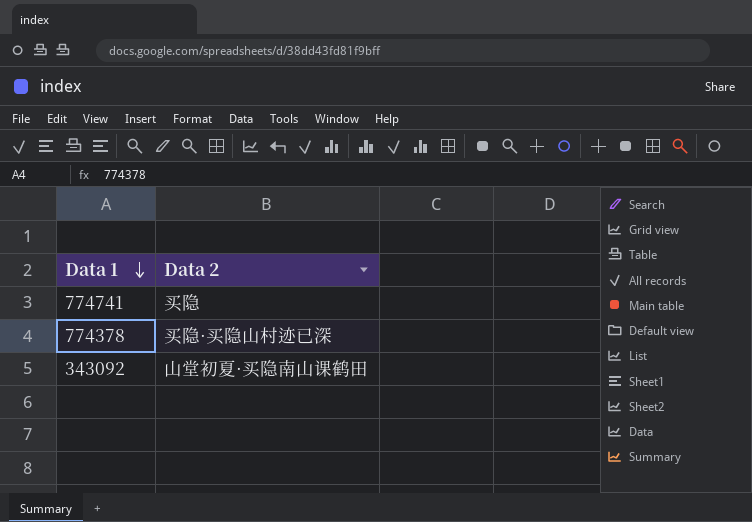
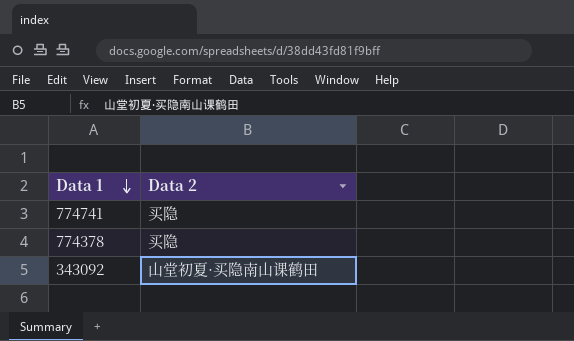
774378 | Data 2: 买隐·买隐山村迹已深 -> 买隐

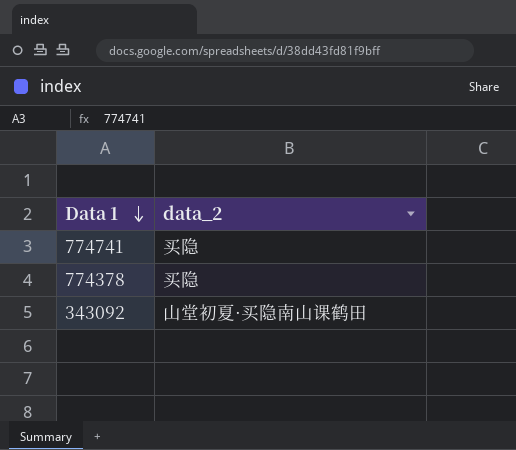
column name: Data 2 -> data_2

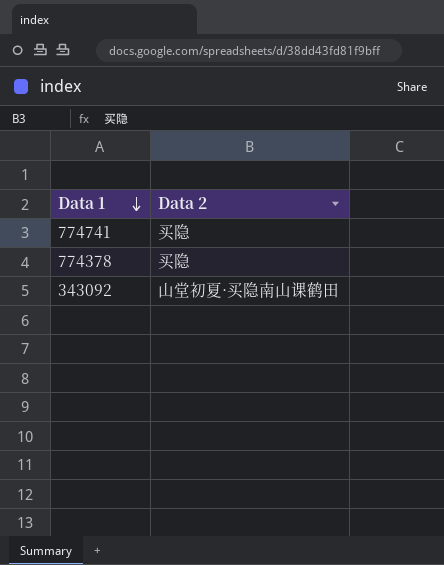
column name: data_2 -> Data 2

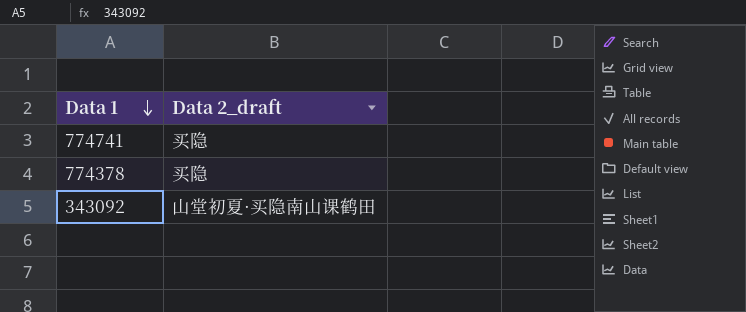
column name: Data 2 -> Data 2_draft

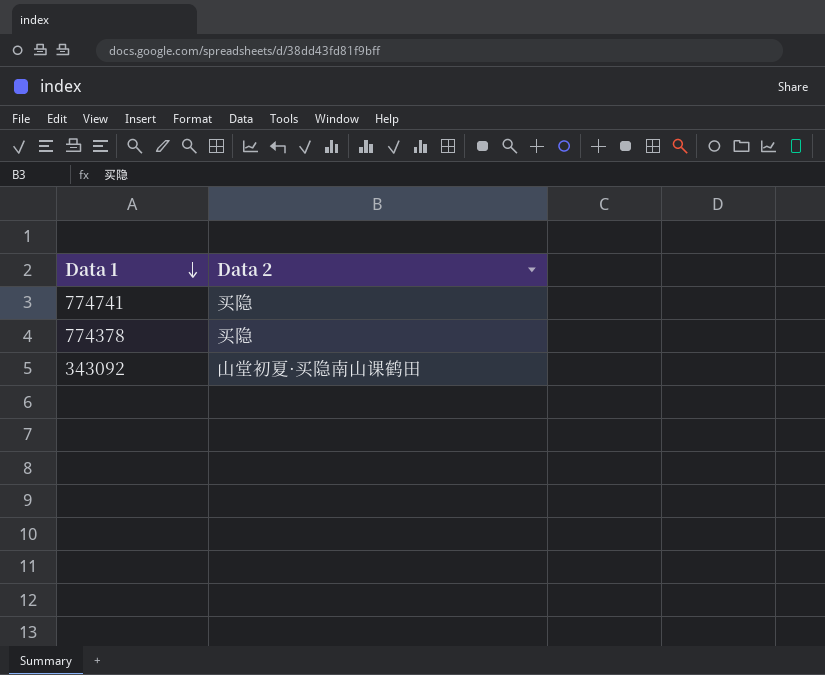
column name: Data 2_draft -> Data 2

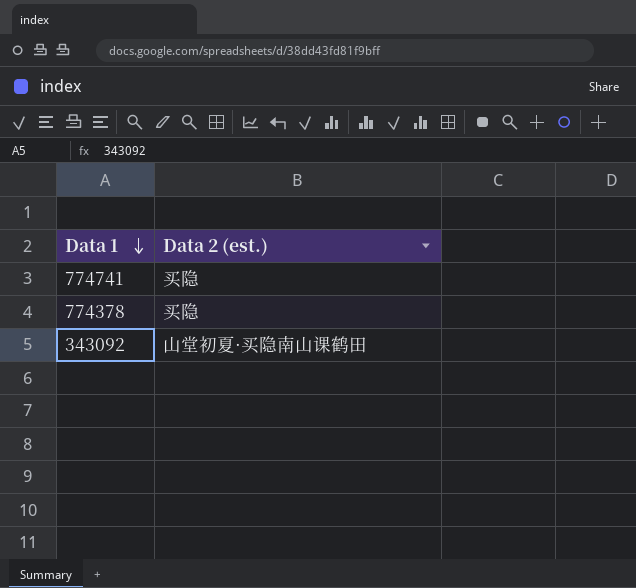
column name: Data 2 -> Data 2 (est.)

